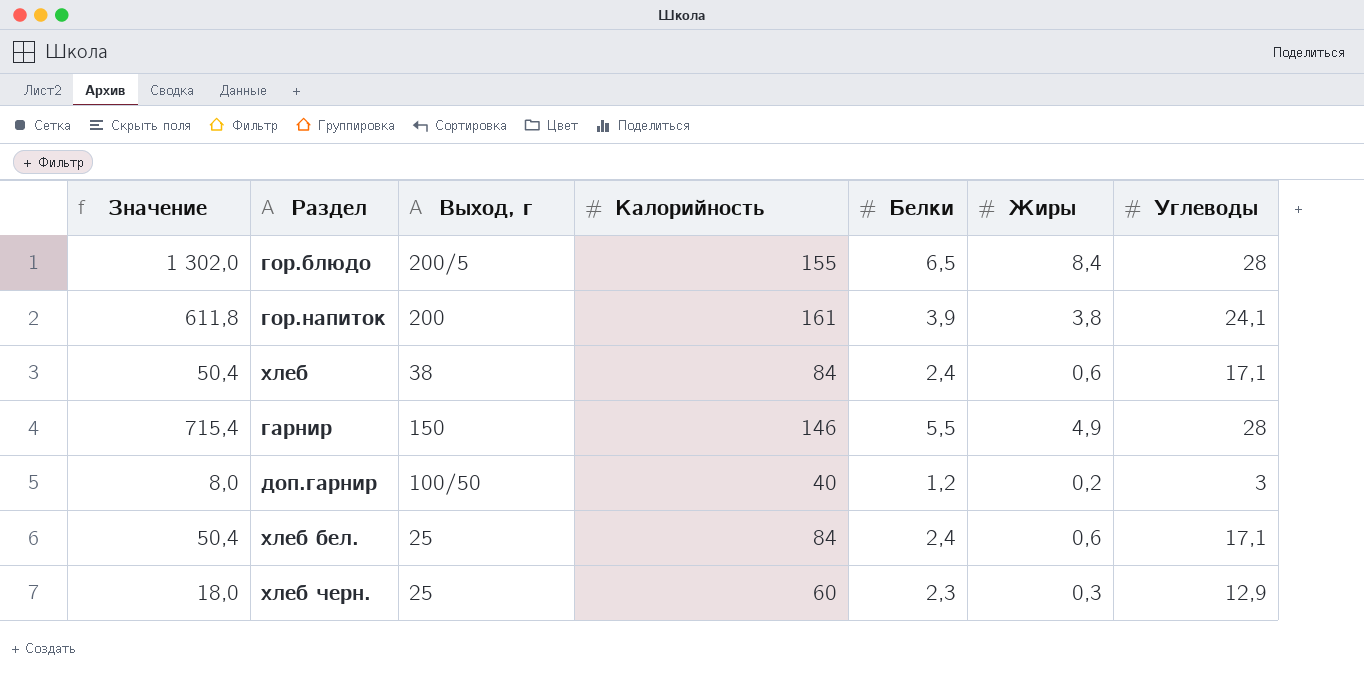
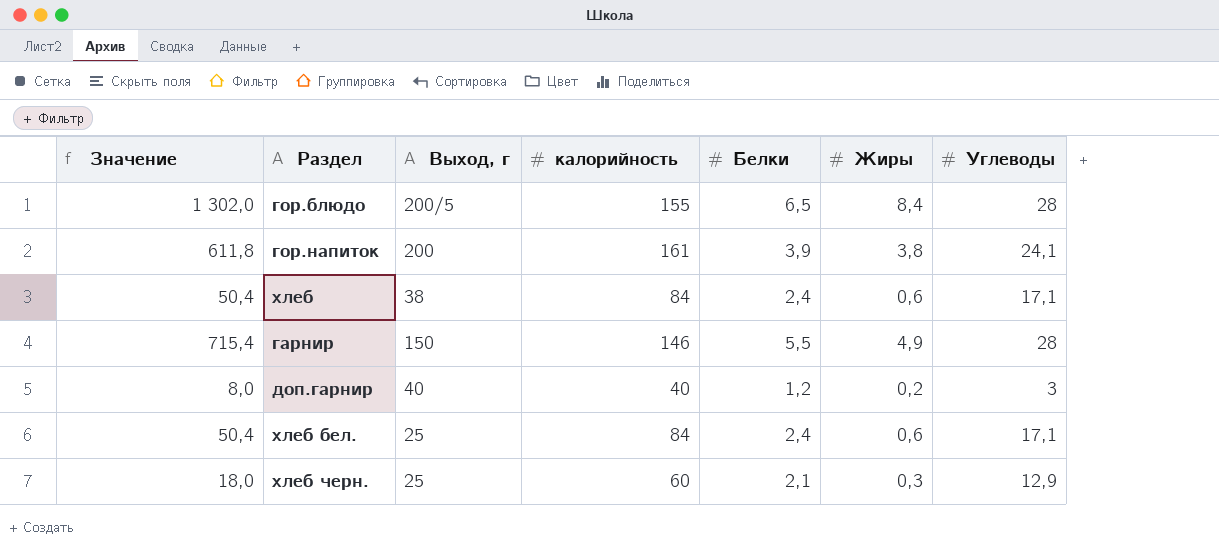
column name: Калорийность -> калорийность
доп.гарнир | Выход, г: 100/50 -> 40
хлеб черн. | Белки: 2,3 -> 2,1

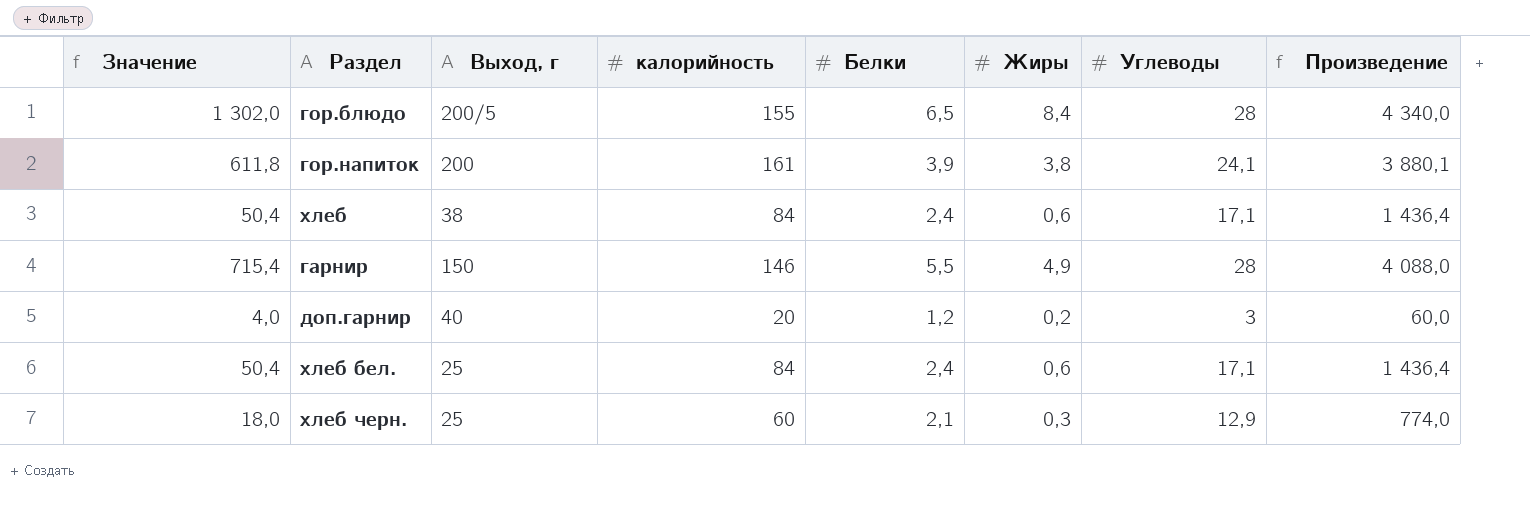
column Произведение | formula: none -> [калорийность] * [Углеводы]
доп.гарнир | Значение: 8,0 -> 4,0
доп.гарнир | калорийность: 40 -> 20

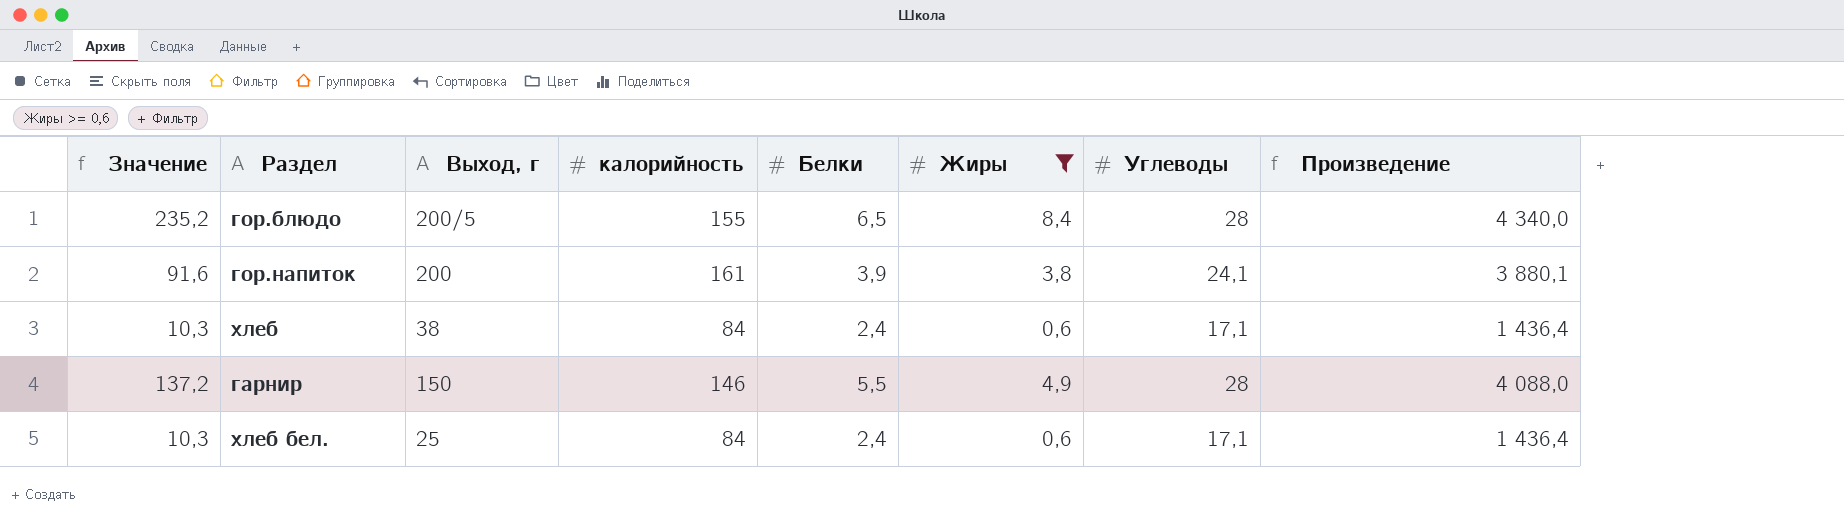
filter: none -> Жиры >= 0,6
column Значение | formula: [калорийность] * [Жиры] -> [Жиры] * [Углеводы]

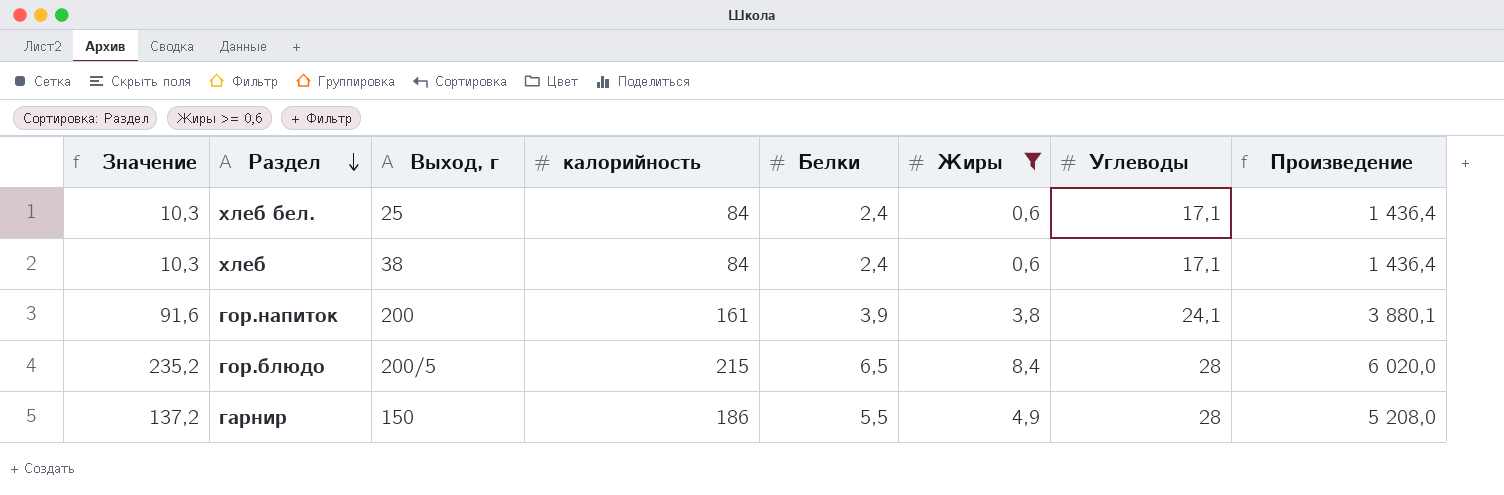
row order: none -> Раздел descending
гор.блюдо | калорийность: 155 -> 215
гор.блюдо | Произведение: 4 340,0 -> 6 020,0
гарнир | калорийность: 146 -> 186
гарнир | Произведение: 4 088,0 -> 5 208,0

